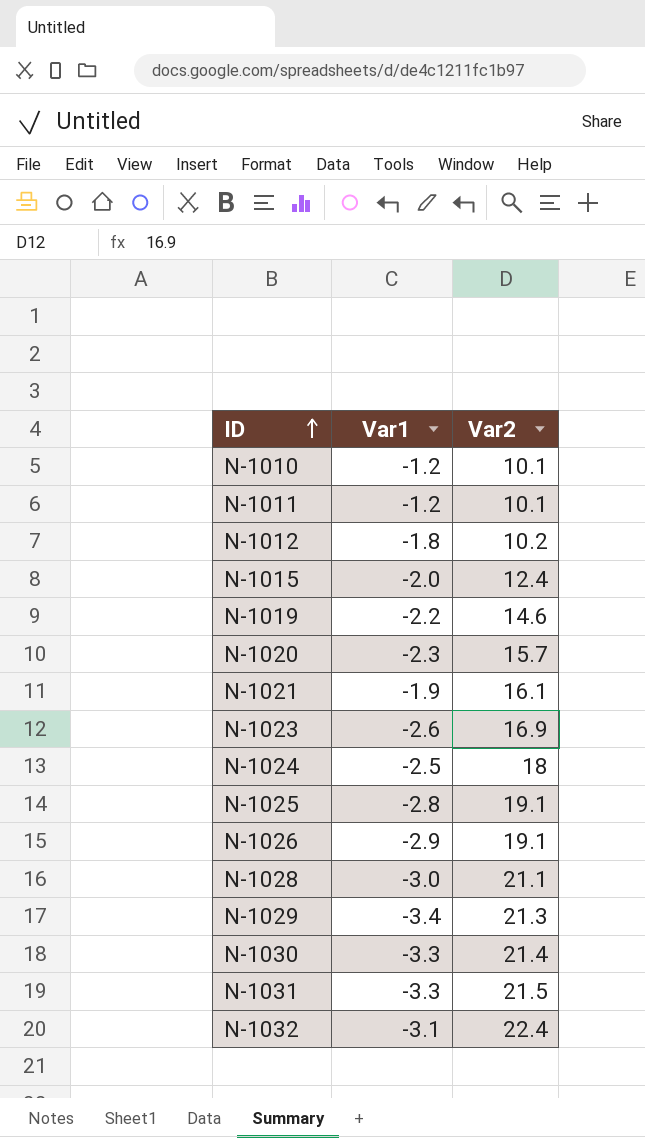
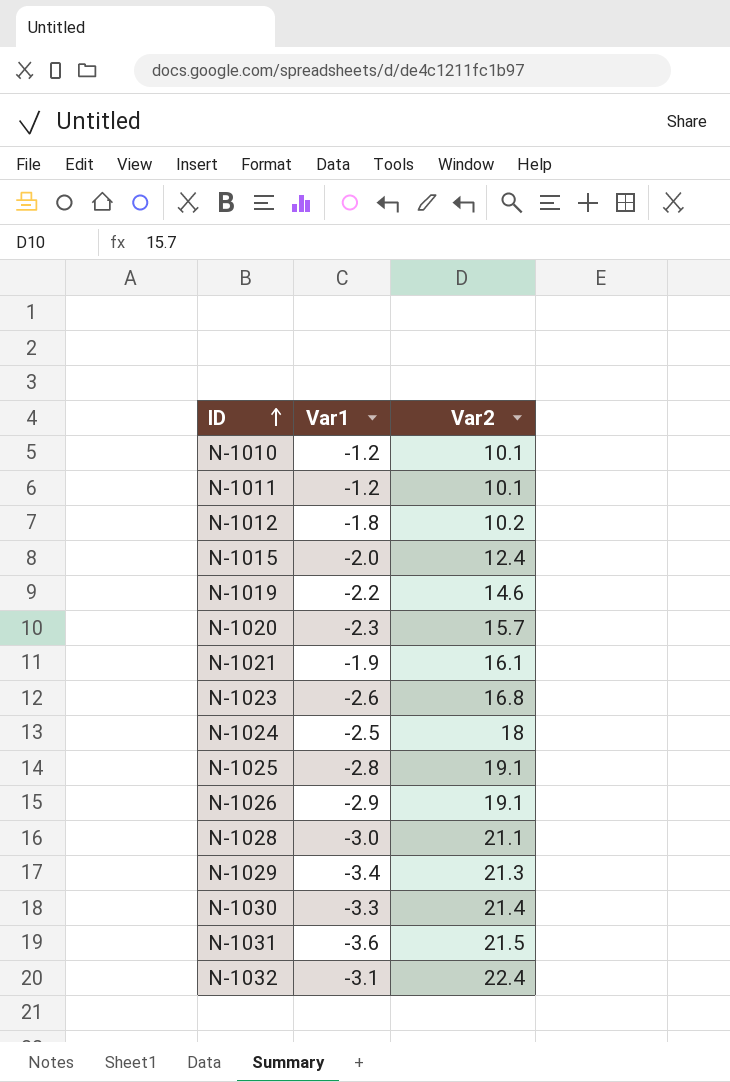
N-1023 | Var2: 16.9 -> 16.8
N-1031 | Var1: -3.3 -> -3.6

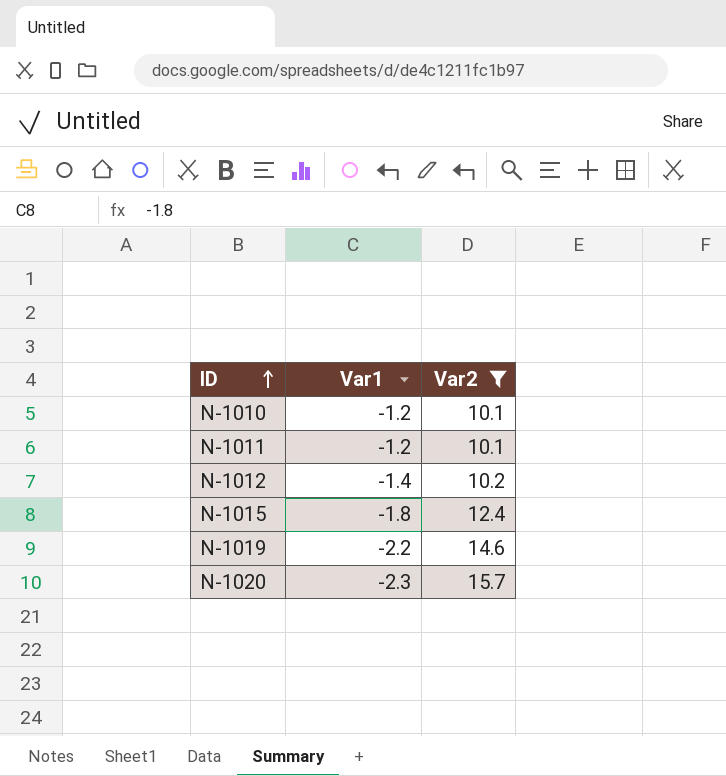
filter: none -> Var2 <= 15.7
N-1012 | Var1: -1.8 -> -1.4
N-1015 | Var1: -2.0 -> -1.8

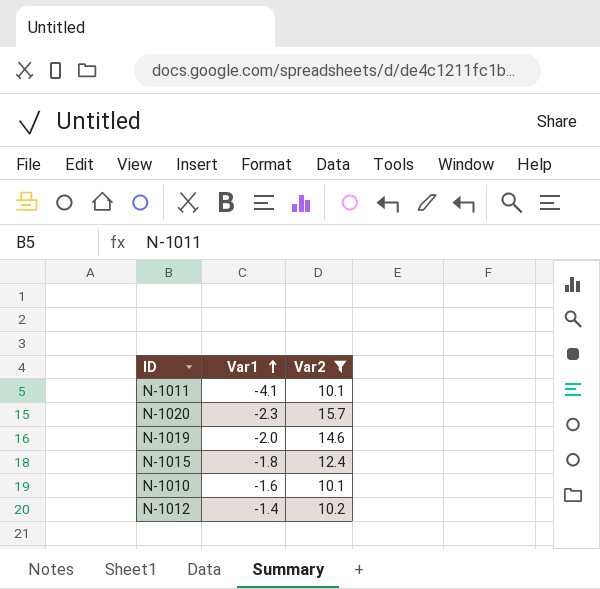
row order: ID ascending -> Var1 ascending
N-1011 | Var1: -1.2 -> -4.1
N-1019 | Var1: -2.2 -> -2.0
N-1010 | Var1: -1.2 -> -1.6

